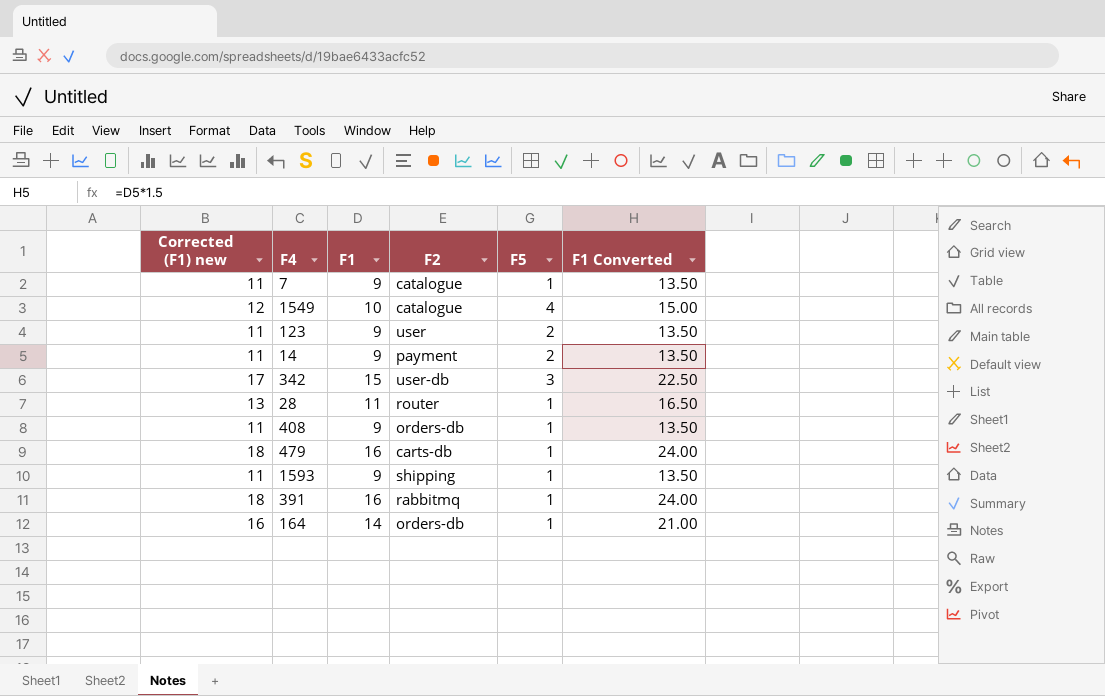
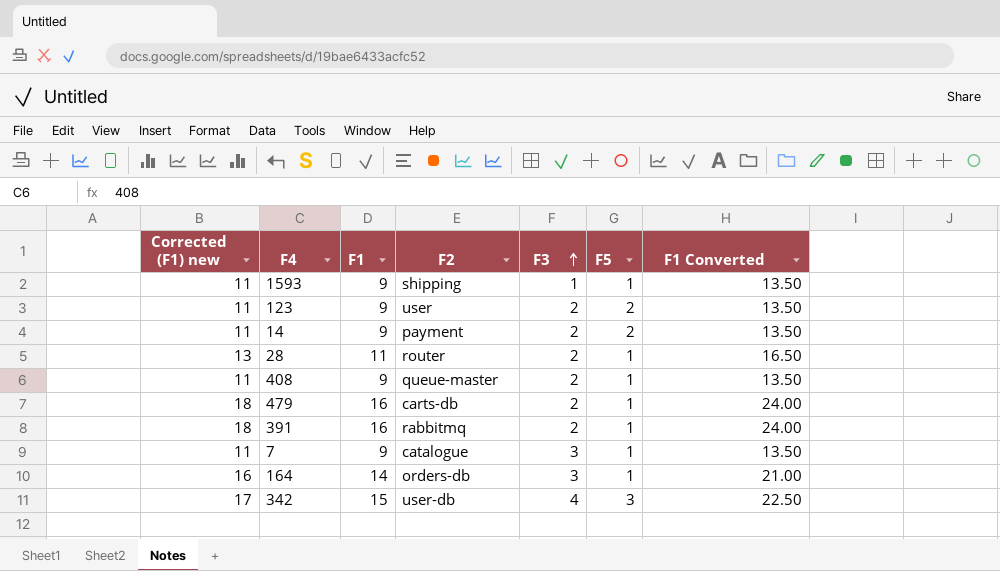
row order: none -> F3 ascending
column F3 | position: none -> 5
row 1549: 12 | 10 | catalogue | 4 | 15.00 -> none
408 | F2: orders-db -> queue-master

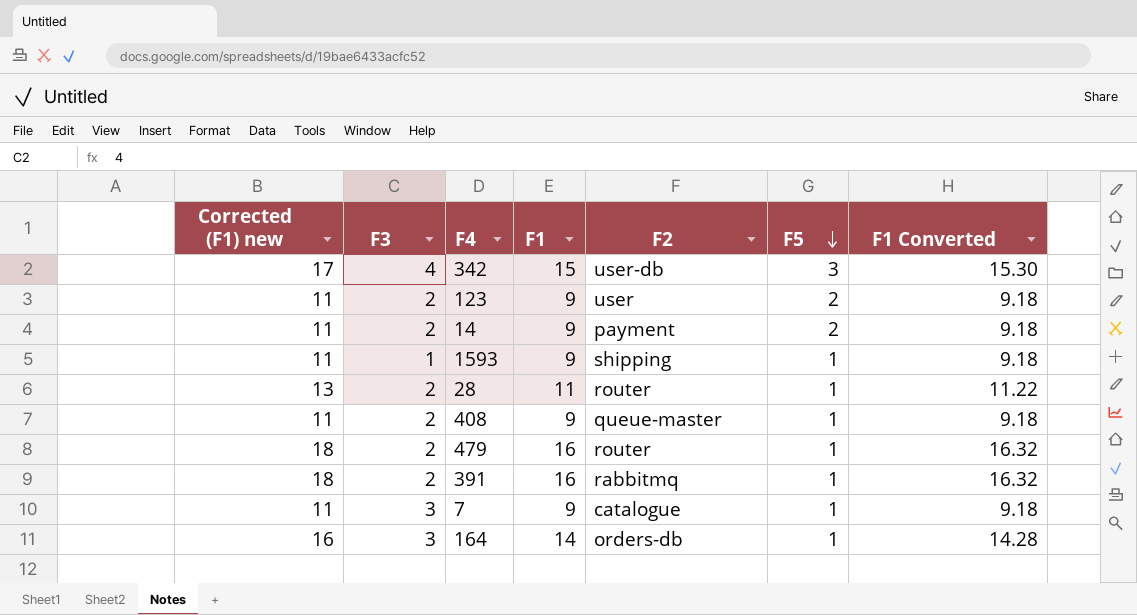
row order: F3 ascending -> F5 descending
column F3 | position: 5 -> 2
column F1 Converted | formula: [F1] * 1.5 -> [F1] * 1.02
479 | F2: carts-db -> router

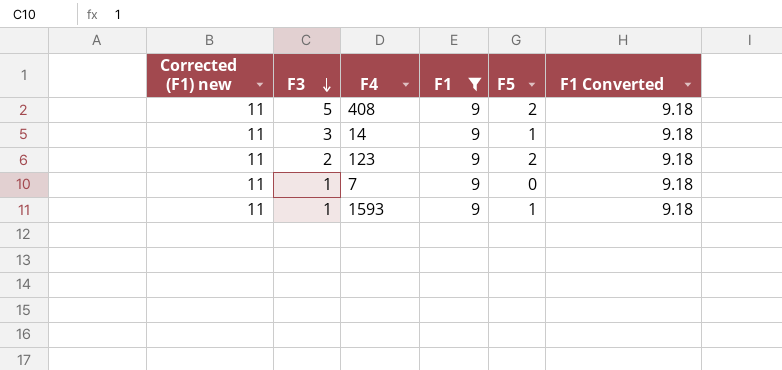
filter: none -> F1 = 9
row order: F5 descending -> F3 descending
column F2 | position: 5 -> none
408 | F3: 2 -> 5
408 | F5: 1 -> 2
14 | F3: 2 -> 3
14 | F5: 2 -> 1
7 | F3: 3 -> 1
7 | F5: 1 -> 0

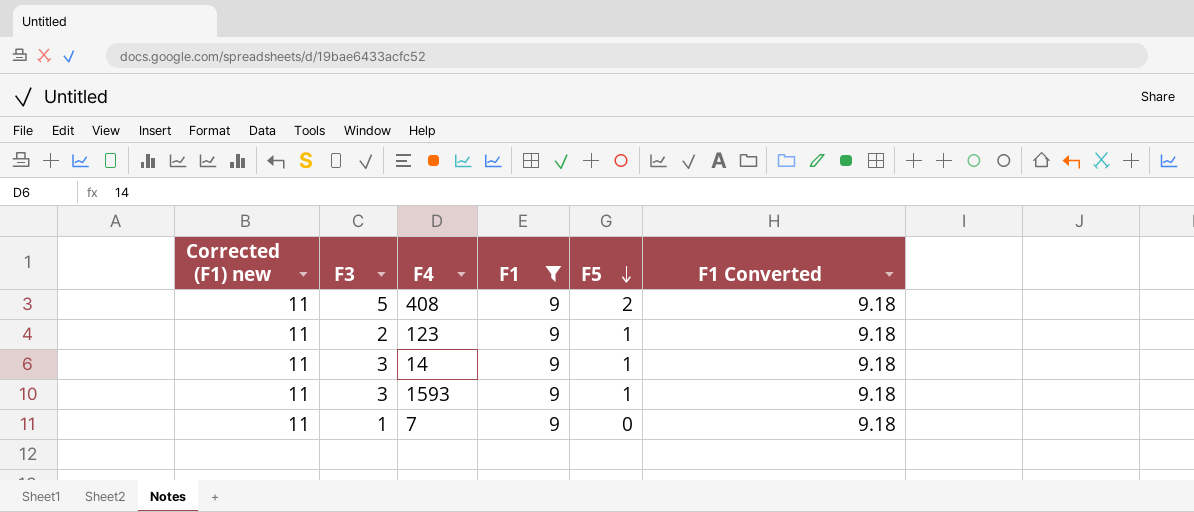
row order: F3 descending -> F5 descending
123 | F5: 2 -> 1
1593 | F3: 1 -> 3

